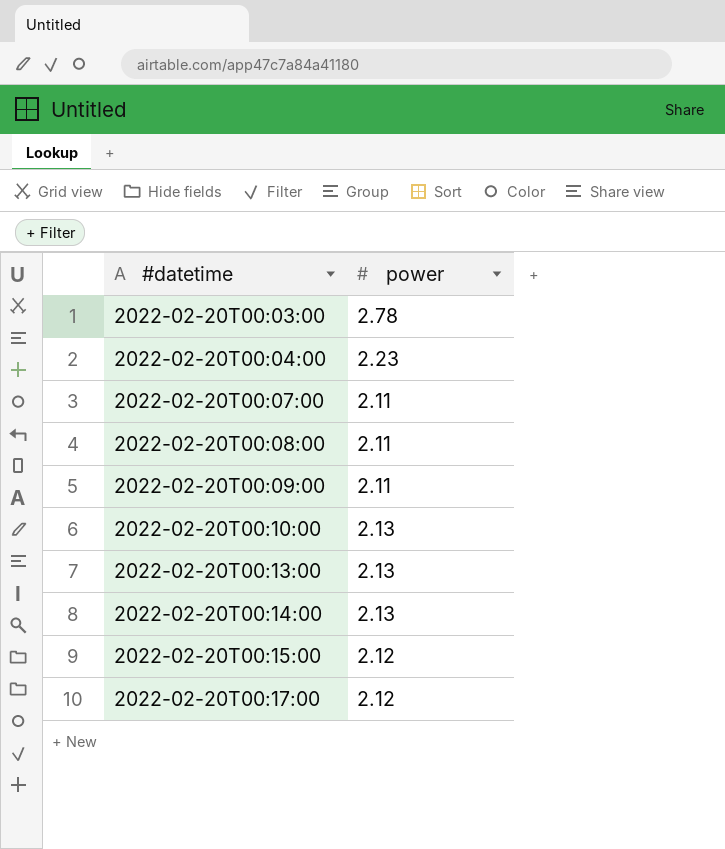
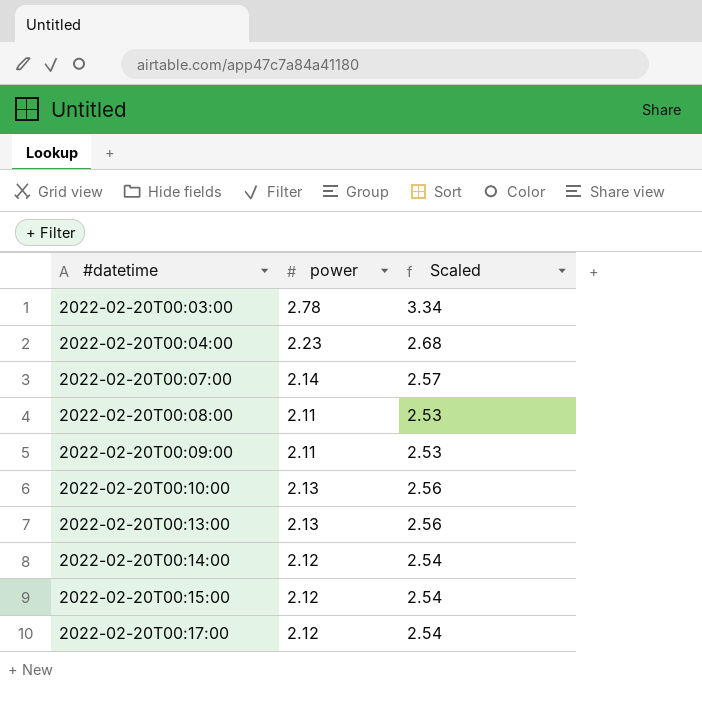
column Scaled | formula: none -> [power] * 1.2
2022-02-20T00:07:00 | power: 2.11 -> 2.14
2022-02-20T00:14:00 | power: 2.13 -> 2.12

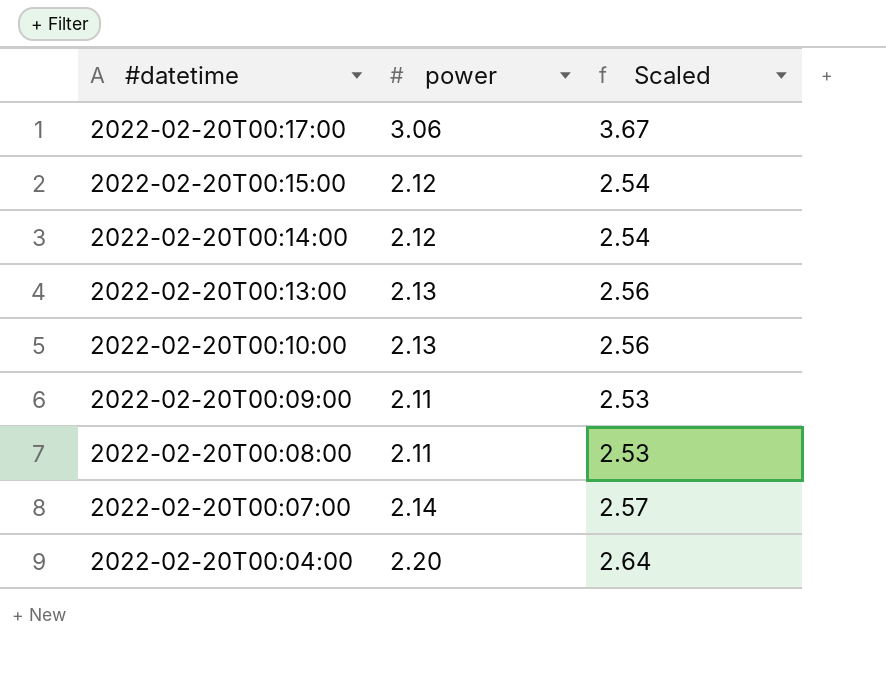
row order: #datetime ascending -> #datetime descending
row 2022-02-20T00:03:00: 2.78 | 3.34 -> none
2022-02-20T00:17:00 | power: 2.12 -> 3.06
2022-02-20T00:17:00 | Scaled: 2.54 -> 3.67
2022-02-20T00:04:00 | power: 2.23 -> 2.20
2022-02-20T00:04:00 | Scaled: 2.68 -> 2.64

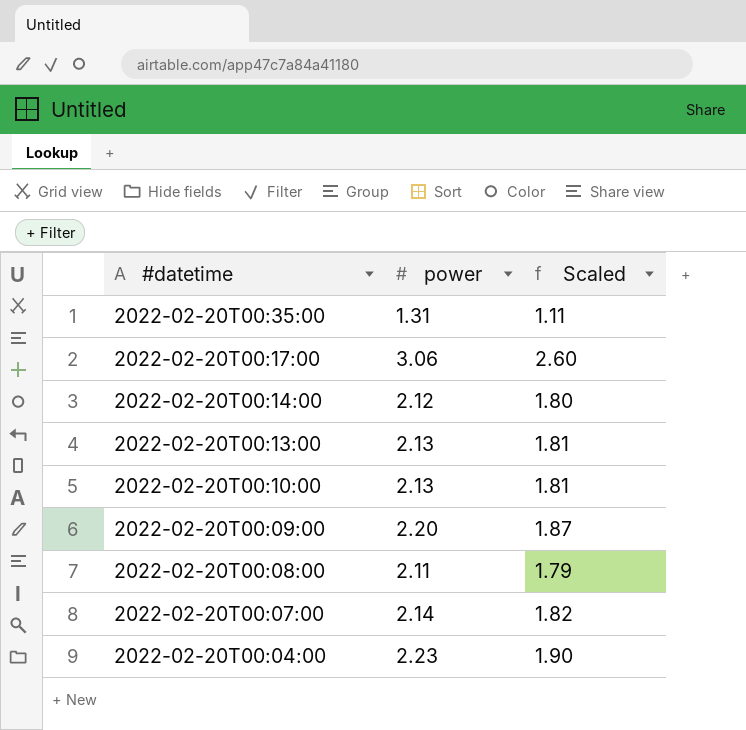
column Scaled | formula: [power] * 1.2 -> [power] * 0.85
row 2022-02-20T00:15:00: 2.12 | 2.54 -> none
row 2022-02-20T00:35:00: none -> 1.31 | 1.11
2022-02-20T00:09:00 | power: 2.11 -> 2.20
2022-02-20T00:04:00 | power: 2.20 -> 2.23

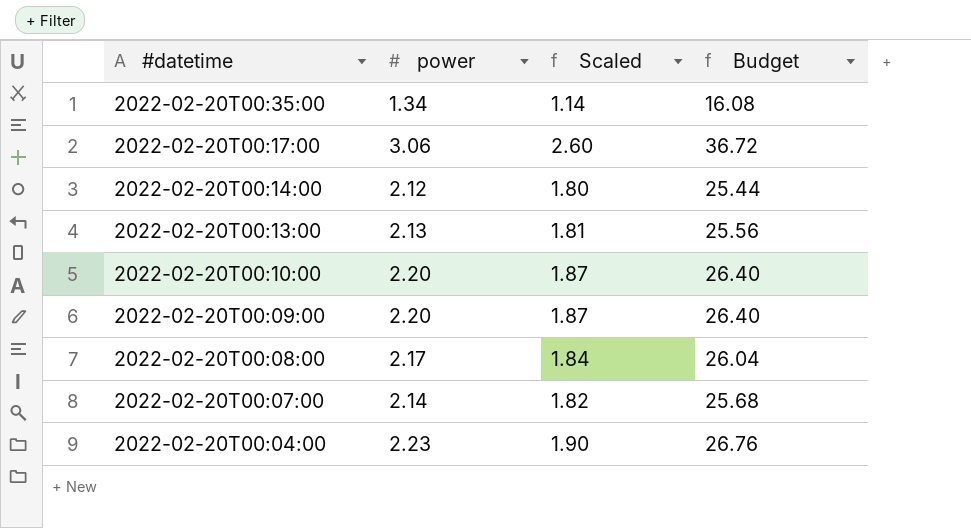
column Budget | formula: none -> [power] * 12
2022-02-20T00:35:00 | power: 1.31 -> 1.34
2022-02-20T00:35:00 | Scaled: 1.11 -> 1.14
2022-02-20T00:10:00 | power: 2.13 -> 2.20
2022-02-20T00:10:00 | Scaled: 1.81 -> 1.87
2022-02-20T00:08:00 | power: 2.11 -> 2.17
2022-02-20T00:08:00 | Scaled: 1.79 -> 1.84

